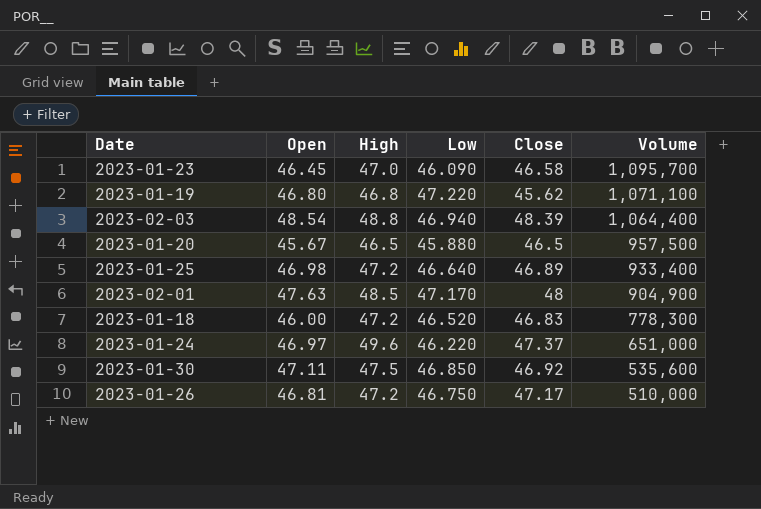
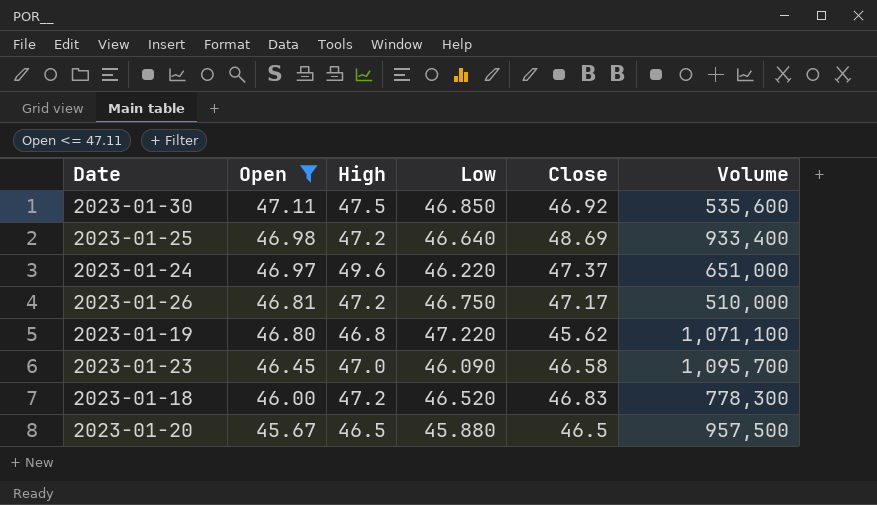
filter: none -> Open <= 47.11
row order: Volume descending -> Open descending
2023-01-25 | Close: 46.89 -> 48.69

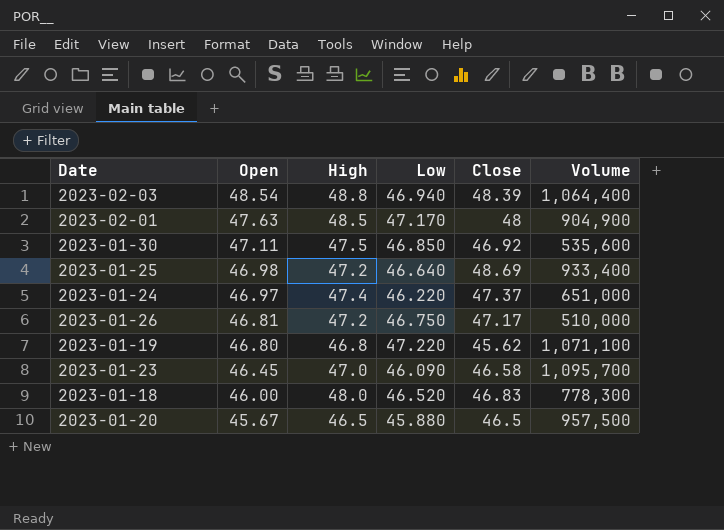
filter: Open <= 47.11 -> none
2023-01-24 | High: 49.6 -> 47.4
2023-01-18 | High: 47.2 -> 48.0

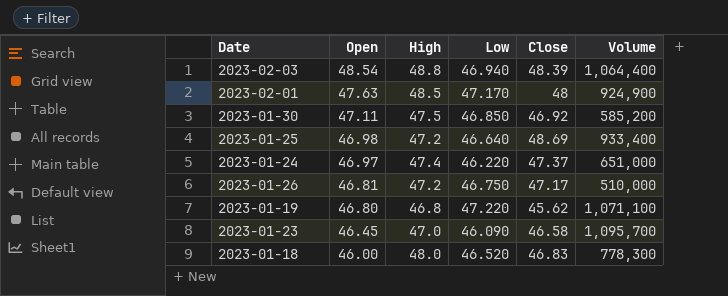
row 2023-01-20: 45.67 | 46.5 | 45.880 | 46.5 | 957,500 -> none
2023-02-01 | Volume: 904,900 -> 924,900
2023-01-30 | Volume: 535,600 -> 585,200

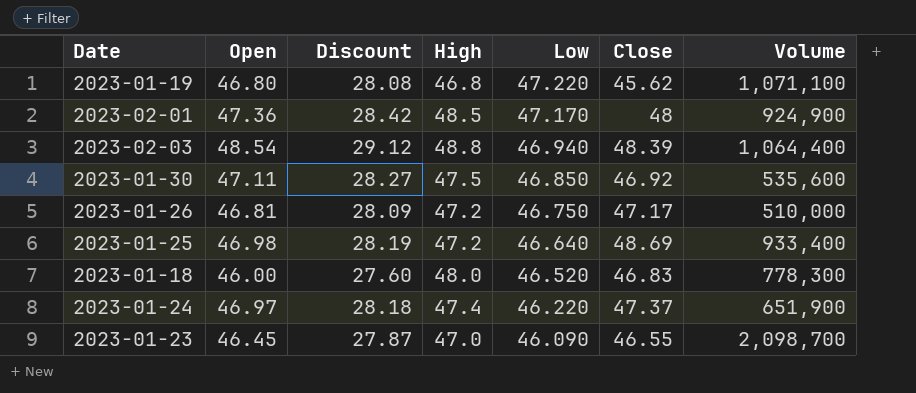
row order: Open descending -> Low descending
column Discount | formula: none -> [Open] * 0.6
2023-02-01 | Open: 47.63 -> 47.36
2023-01-30 | Volume: 585,200 -> 535,600
2023-01-24 | Volume: 651,000 -> 651,900
2023-01-23 | Close: 46.58 -> 46.55
2023-01-23 | Volume: 1,095,700 -> 2,098,700

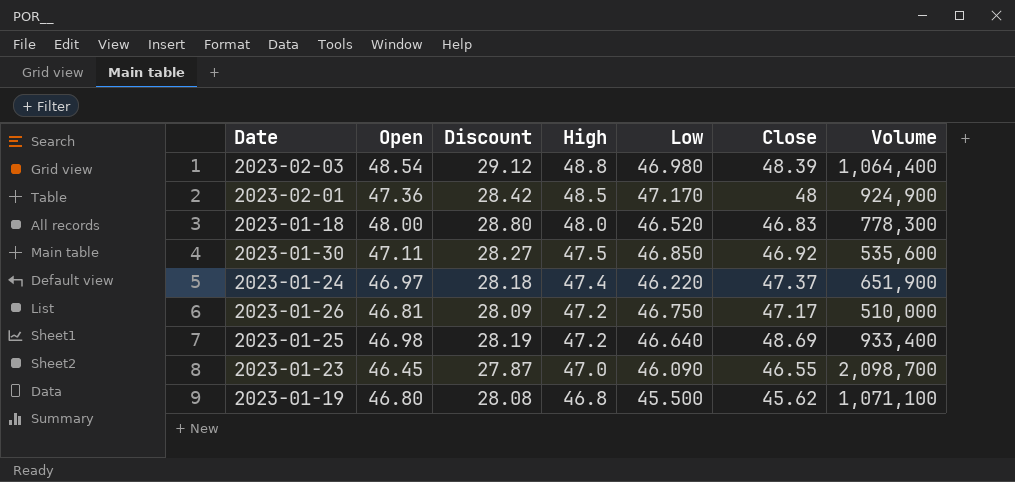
row order: Low descending -> High descending
2023-02-03 | Low: 46.940 -> 46.980
2023-01-18 | Open: 46.00 -> 48.00
2023-01-18 | Discount: 27.60 -> 28.80
2023-01-19 | Low: 47.220 -> 45.500

